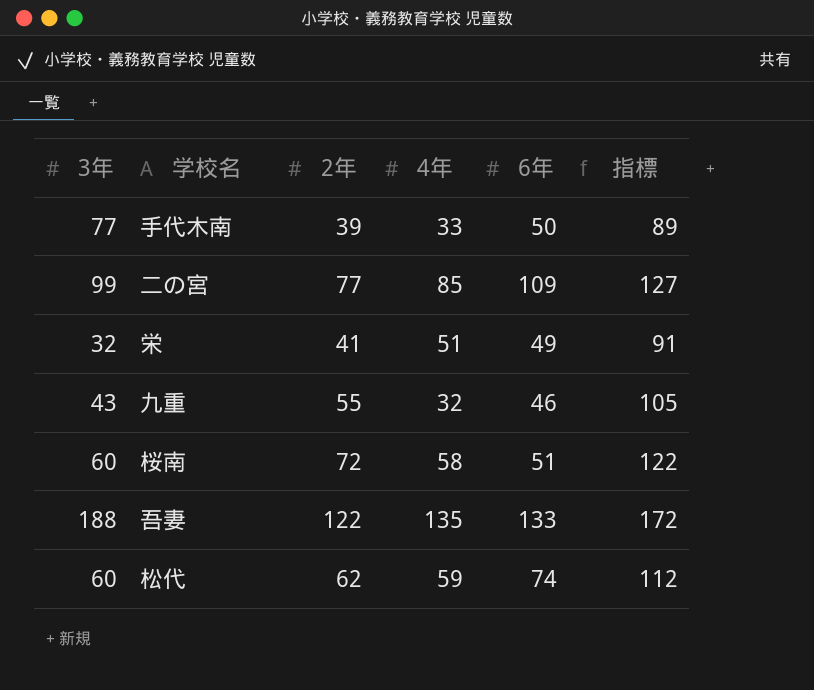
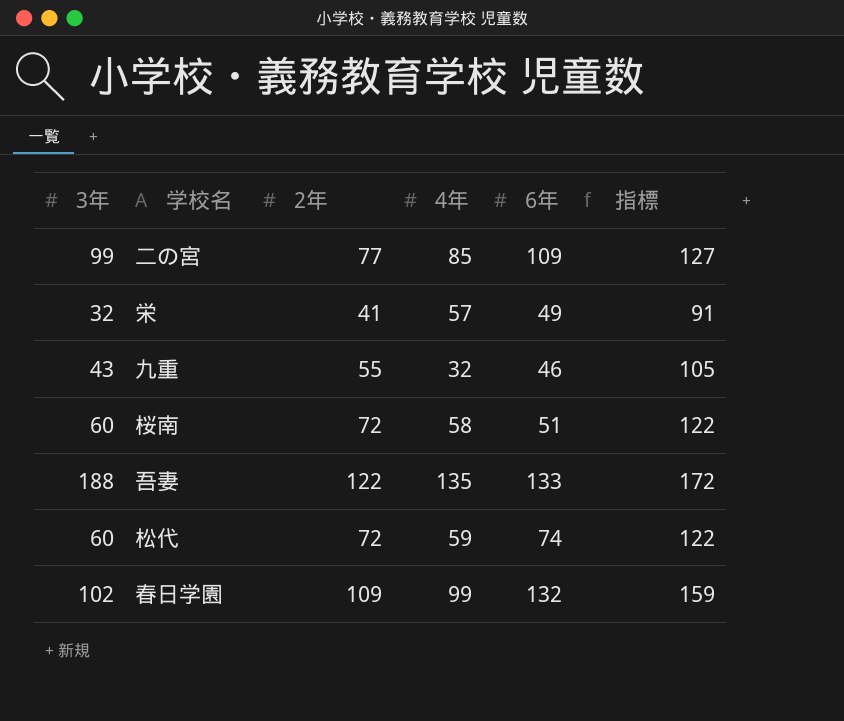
row 手代木南: 77 | 39 | 33 | 50 | 89 -> none
栄 | 4年: 51 -> 57
松代 | 2年: 62 -> 72
松代 | 指標: 112 -> 122
row 春日学園: none -> 102 | 109 | 99 | 132 | 159

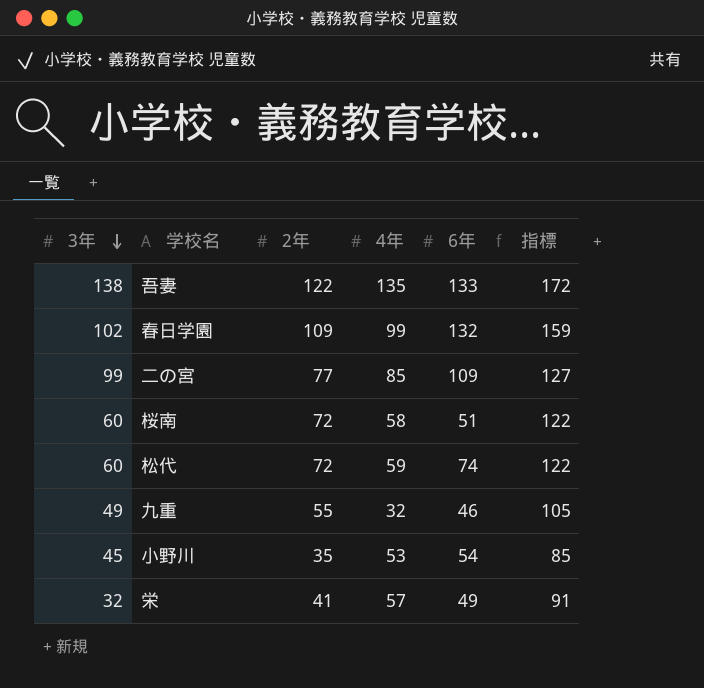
row order: none -> 3年 descending
吾妻 | 3年: 188 -> 138
九重 | 3年: 43 -> 49
row 小野川: none -> 45 | 35 | 53 | 54 | 85

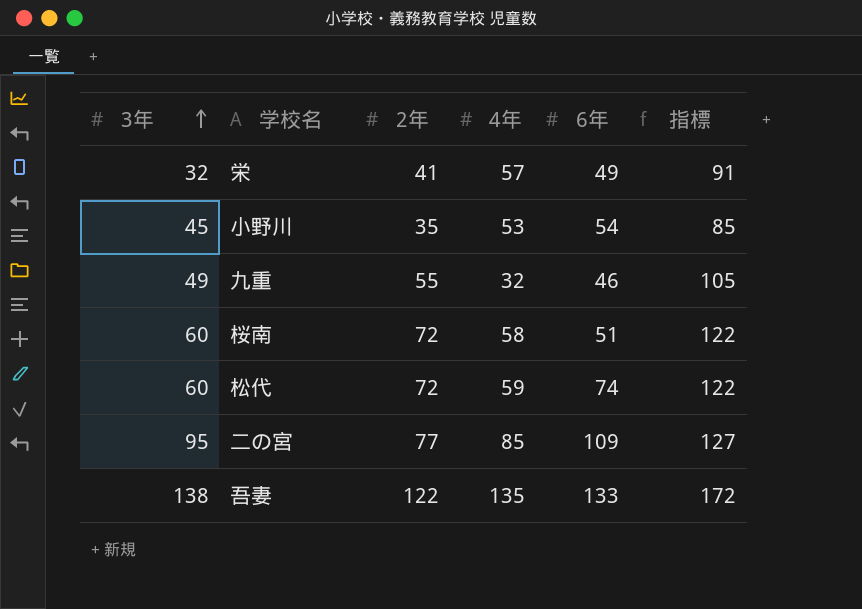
row order: 3年 descending -> 3年 ascending
row 春日学園: 102 | 109 | 99 | 132 | 159 -> none
二の宮 | 3年: 99 -> 95

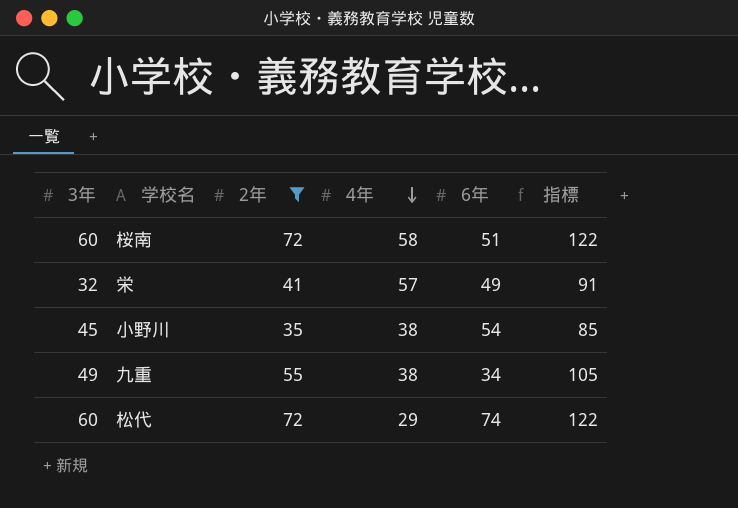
filter: none -> 2年 <= 72
row order: 3年 ascending -> 4年 descending
小野川 | 4年: 53 -> 38
九重 | 4年: 32 -> 38
九重 | 6年: 46 -> 34
松代 | 4年: 59 -> 29

